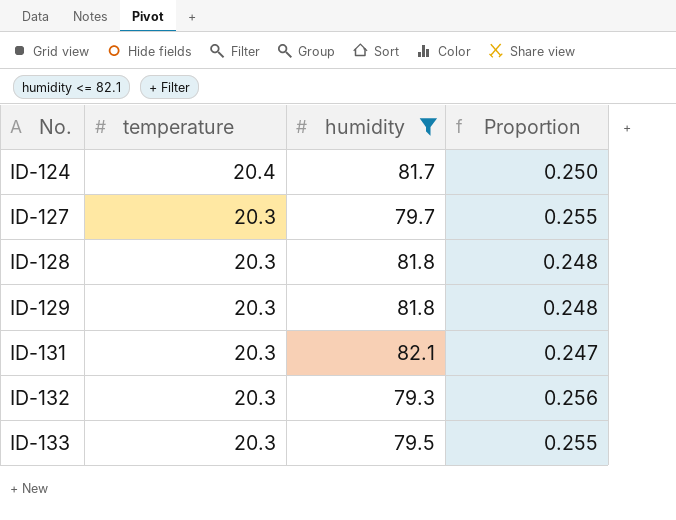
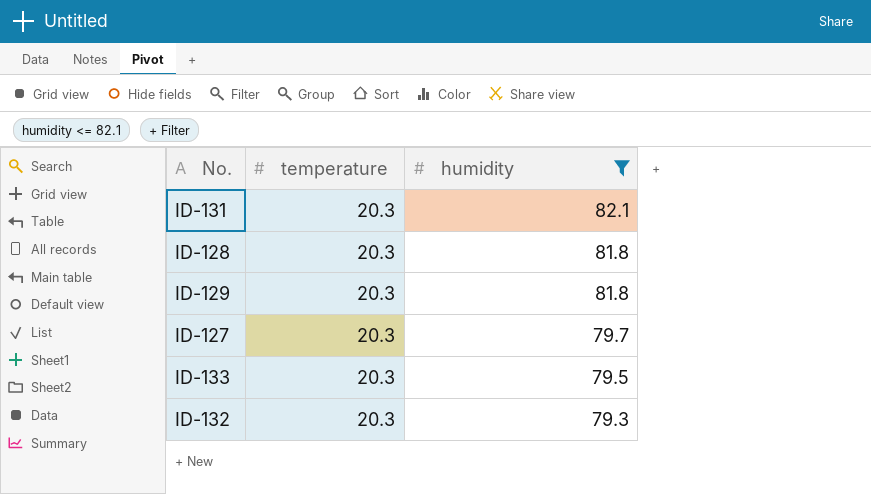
row order: No. ascending -> humidity descending
column Proportion | formula: [temperature] / [humidity] -> none
row ID-124: 20.4 | 81.7 | 0.250 -> none

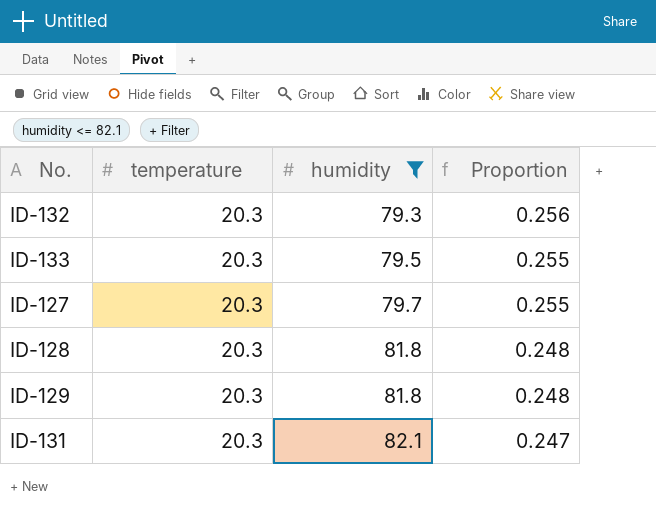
row order: humidity descending -> humidity ascending
column Proportion | formula: none -> [temperature] / [humidity]

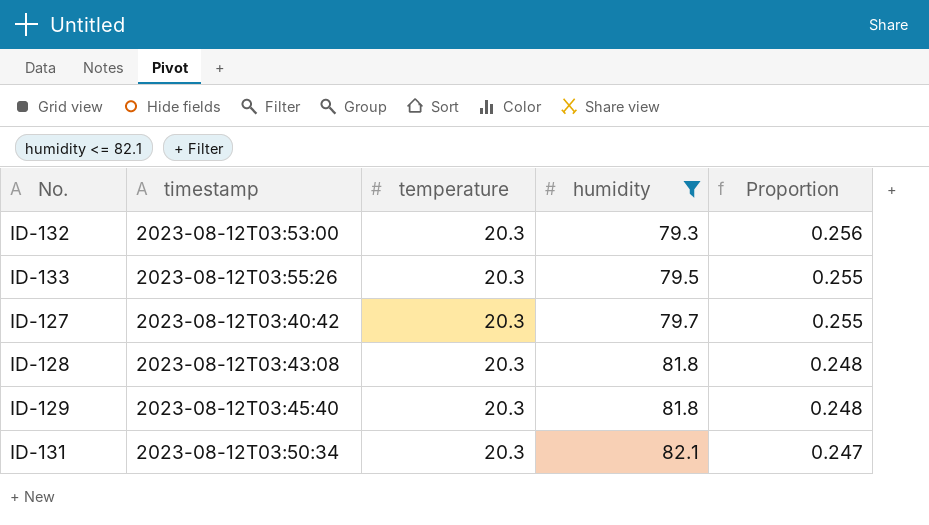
column timestamp | position: none -> 2

